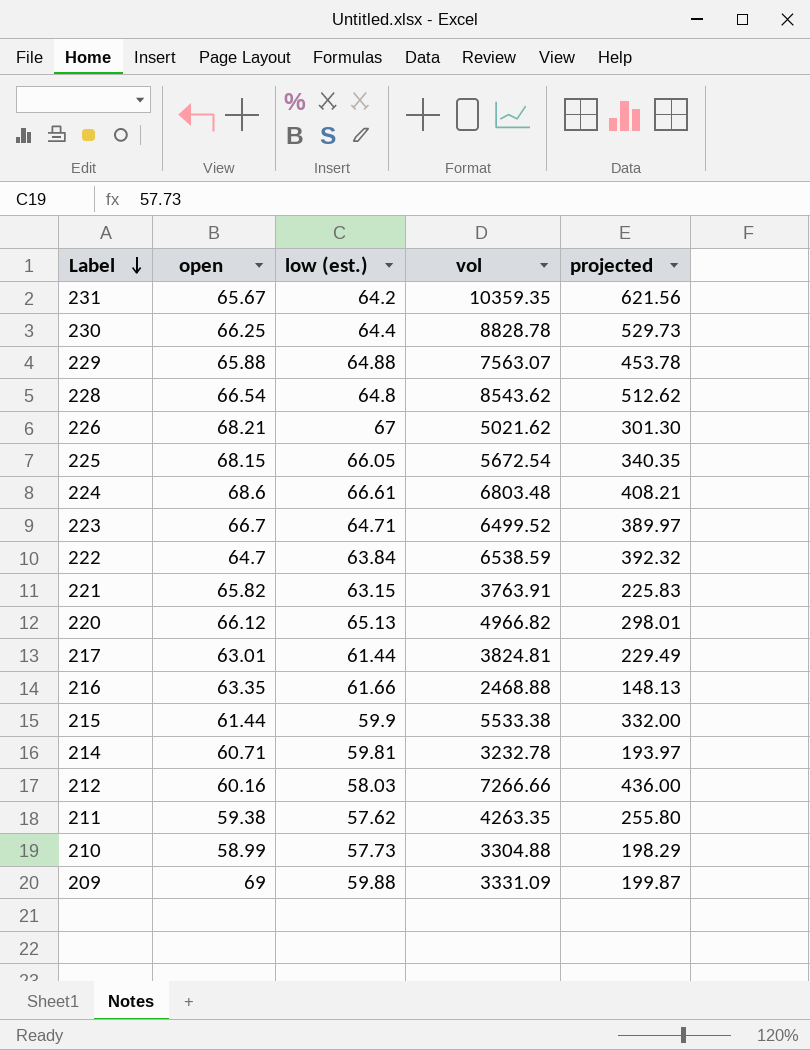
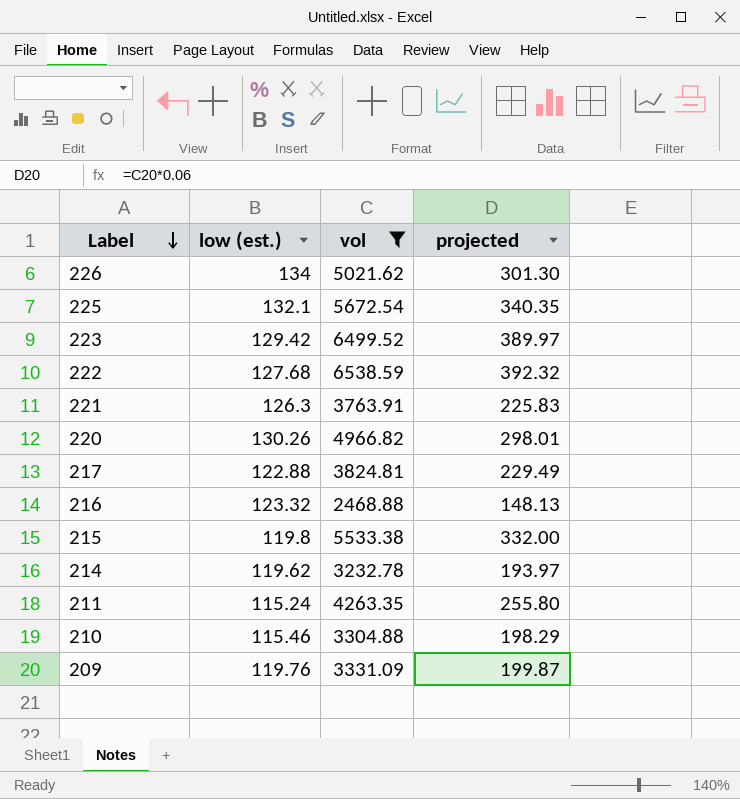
filter: none -> vol <= 6538.59
column open | position: 2 -> none
226 | low (est.): 67 -> 134
225 | low (est.): 66.05 -> 132.1
223 | low (est.): 64.71 -> 129.42
222 | low (est.): 63.84 -> 127.68
221 | low (est.): 63.15 -> 126.3
220 | low (est.): 65.13 -> 130.26
217 | low (est.): 61.44 -> 122.88
216 | low (est.): 61.66 -> 123.32
215 | low (est.): 59.9 -> 119.8
214 | low (est.): 59.81 -> 119.62
211 | low (est.): 57.62 -> 115.24
210 | low (est.): 57.73 -> 115.46
209 | low (est.): 59.88 -> 119.76

